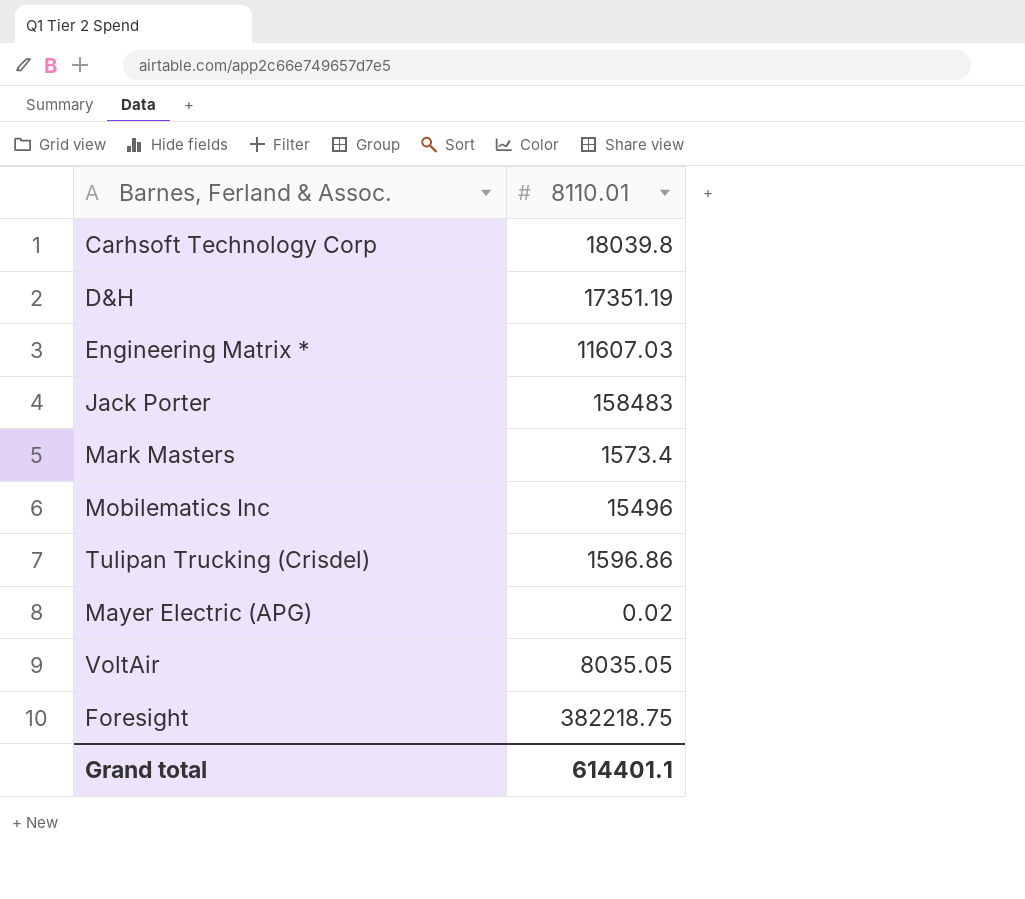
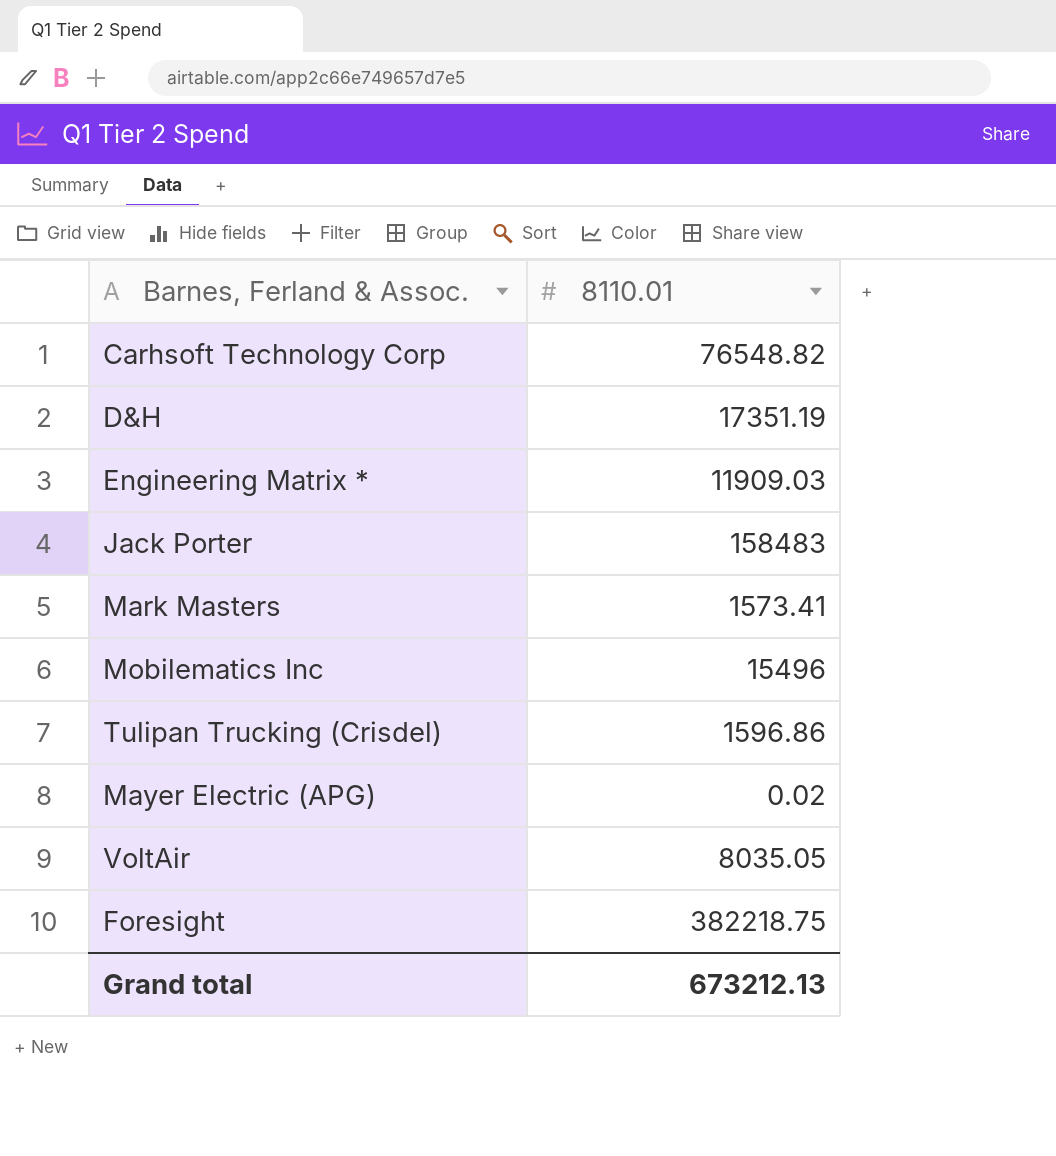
Carhsoft Technology Corp | 8110.01: 18039.8 -> 76548.82
Engineering Matrix * | 8110.01: 11607.03 -> 11909.03
Mark Masters | 8110.01: 1573.4 -> 1573.41
Grand total | 8110.01: 614401.1 -> 673212.13

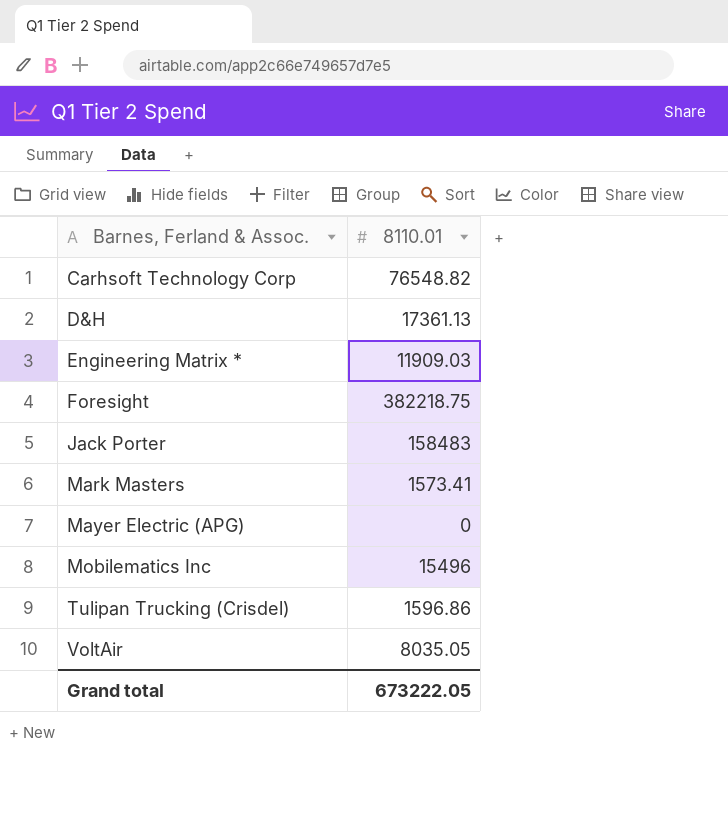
row order: none -> Barnes, Ferland & Assoc. ascending
D&H | 8110.01: 17351.19 -> 17361.13
Mayer Electric (APG) | 8110.01: 0.02 -> 0
Grand total | 8110.01: 673212.13 -> 673222.05

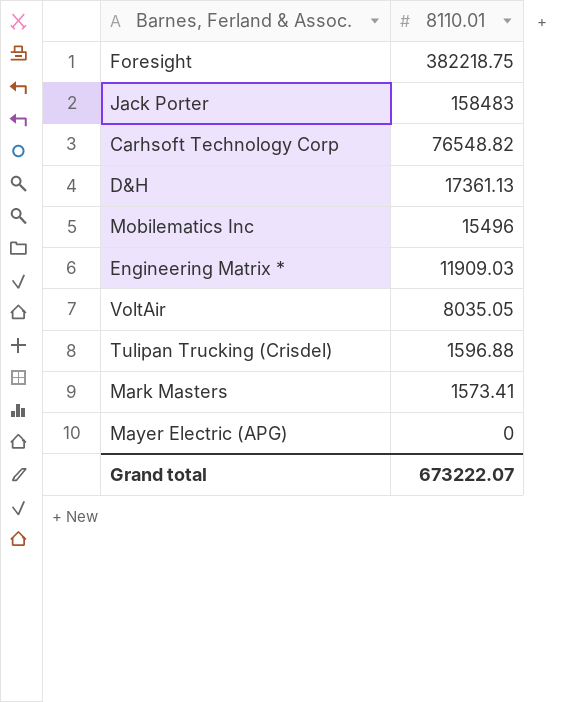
row order: Barnes, Ferland & Assoc. ascending -> 8110.01 descending
Tulipan Trucking (Crisdel) | 8110.01: 1596.86 -> 1596.88
Grand total | 8110.01: 673222.05 -> 673222.07

